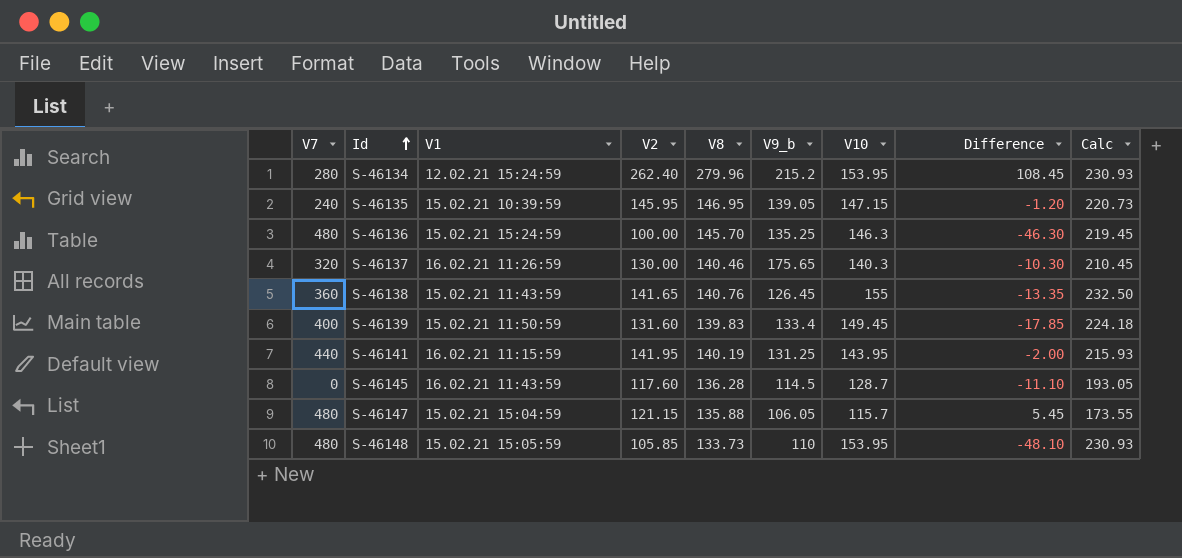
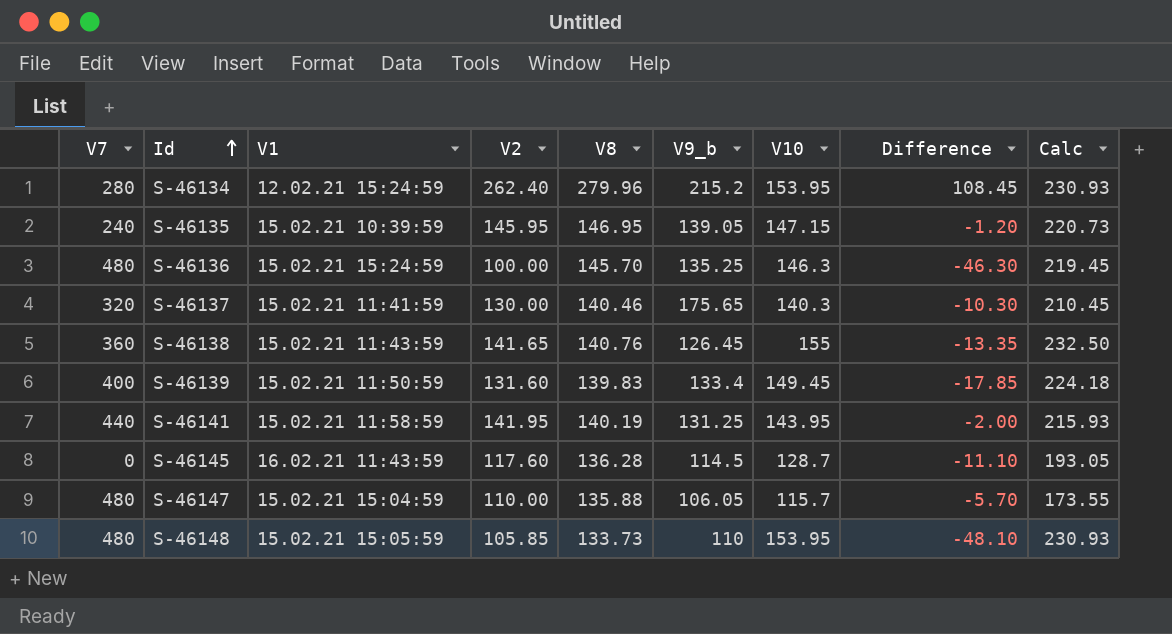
S-46137 | V1: 16.02.21 11:26:59 -> 15.02.21 11:41:59
S-46141 | V1: 16.02.21 11:15:59 -> 15.02.21 11:58:59
S-46147 | V2: 121.15 -> 110.00
S-46147 | Difference: 5.45 -> -5.70

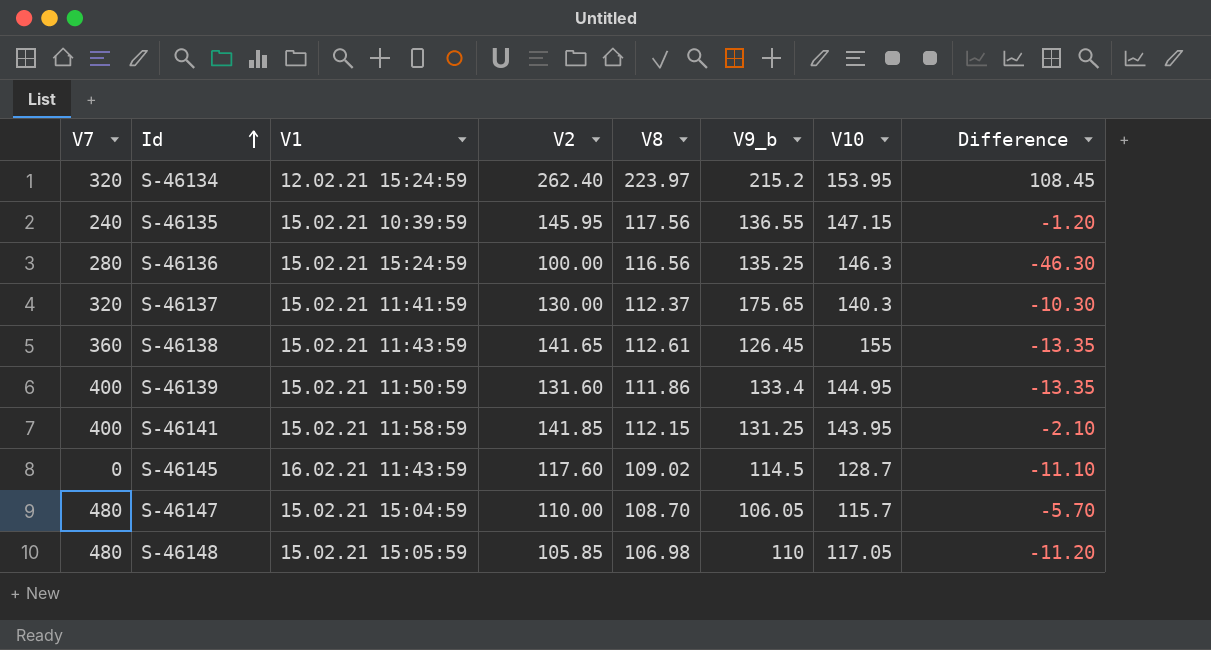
column Calc | formula: [V10] * 1.5 -> none
S-46134 | V7: 280 -> 320
S-46134 | V8: 279.96 -> 223.97
S-46135 | V8: 146.95 -> 117.56
S-46135 | V9_b: 139.05 -> 136.55
S-46136 | V7: 480 -> 280
S-46136 | V8: 145.70 -> 116.56
S-46137 | V8: 140.46 -> 112.37
S-46138 | V8: 140.76 -> 112.61
S-46139 | V8: 139.83 -> 111.86
S-46139 | V10: 149.45 -> 144.95
S-46139 | Difference: -17.85 -> -13.35
S-46141 | V7: 440 -> 400
S-46141 | V2: 141.95 -> 141.85
S-46141 | V8: 140.19 -> 112.15
S-46141 | Difference: -2.00 -> -2.10
S-46145 | V8: 136.28 -> 109.02
S-46147 | V8: 135.88 -> 108.70
S-46148 | V8: 133.73 -> 106.98
S-46148 | V10: 153.95 -> 117.05
S-46148 | Difference: -48.10 -> -11.20

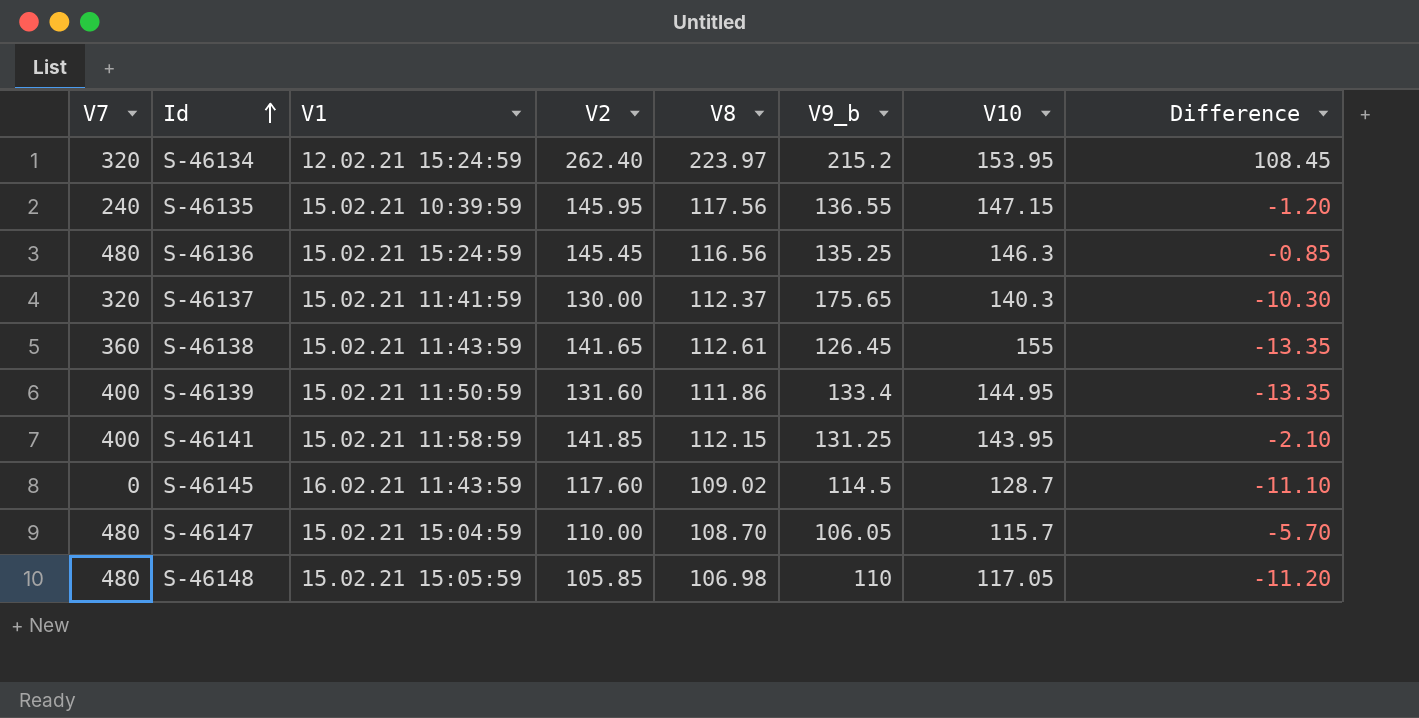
S-46136 | V7: 280 -> 480
S-46136 | V2: 100.00 -> 145.45
S-46136 | Difference: -46.30 -> -0.85

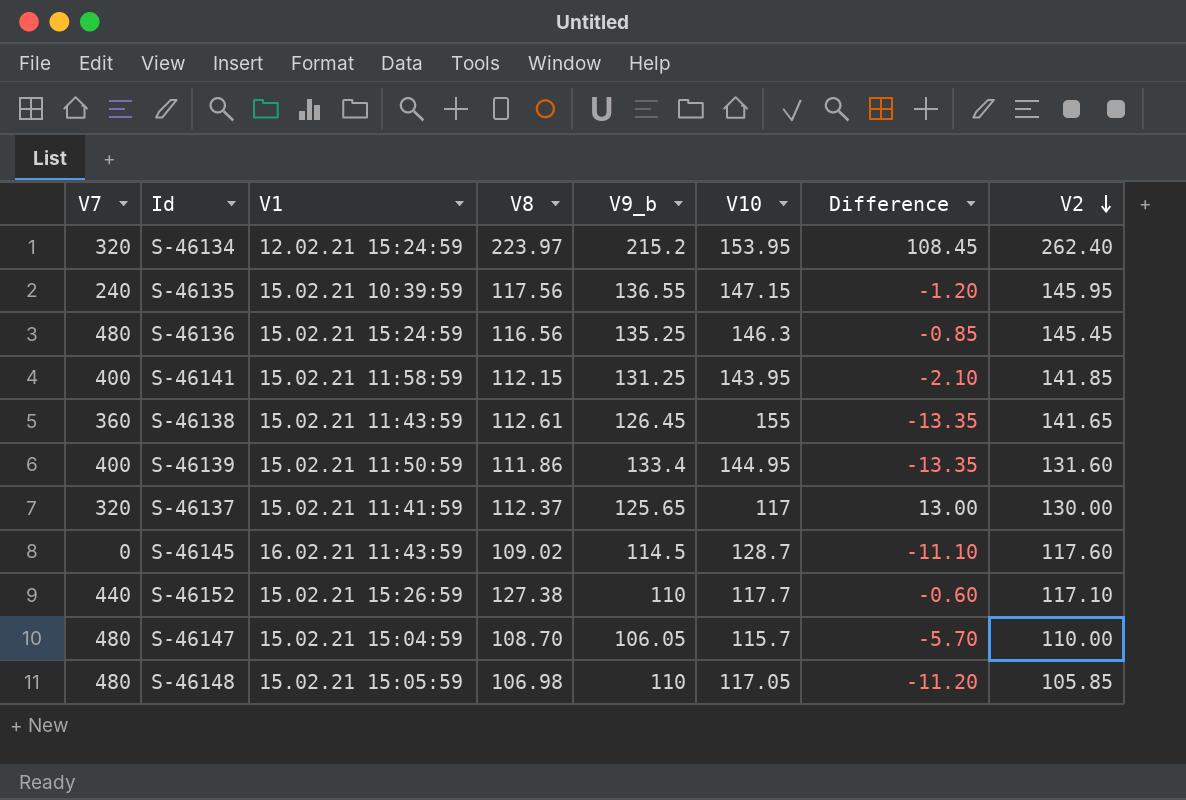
row order: Id ascending -> V2 descending
column V2 | position: 4 -> 8
S-46137 | V9_b: 175.65 -> 125.65
S-46137 | V10: 140.3 -> 117
S-46137 | Difference: -10.30 -> 13.00
row S-46152: none -> 440 | 15.02.21 15:26:59 | 127.38 | 110 | 117.7 | -0.60 | 117.10

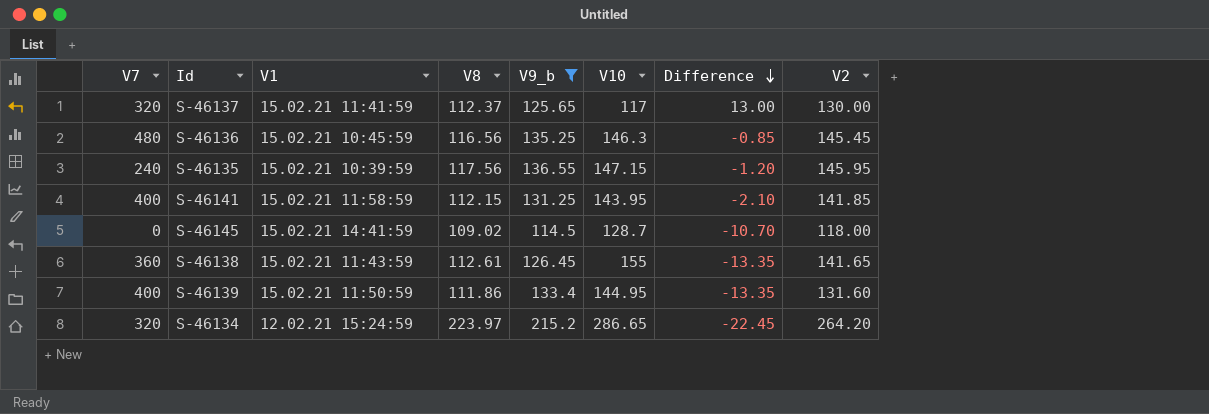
filter: none -> V9_b >= 114.5
row order: V2 descending -> Difference descending
S-46136 | V1: 15.02.21 15:24:59 -> 15.02.21 10:45:59
S-46145 | V1: 16.02.21 11:43:59 -> 15.02.21 14:41:59
S-46145 | Difference: -11.10 -> -10.70
S-46145 | V2: 117.60 -> 118.00
S-46134 | V10: 153.95 -> 286.65
S-46134 | Difference: 108.45 -> -22.45
S-46134 | V2: 262.40 -> 264.20

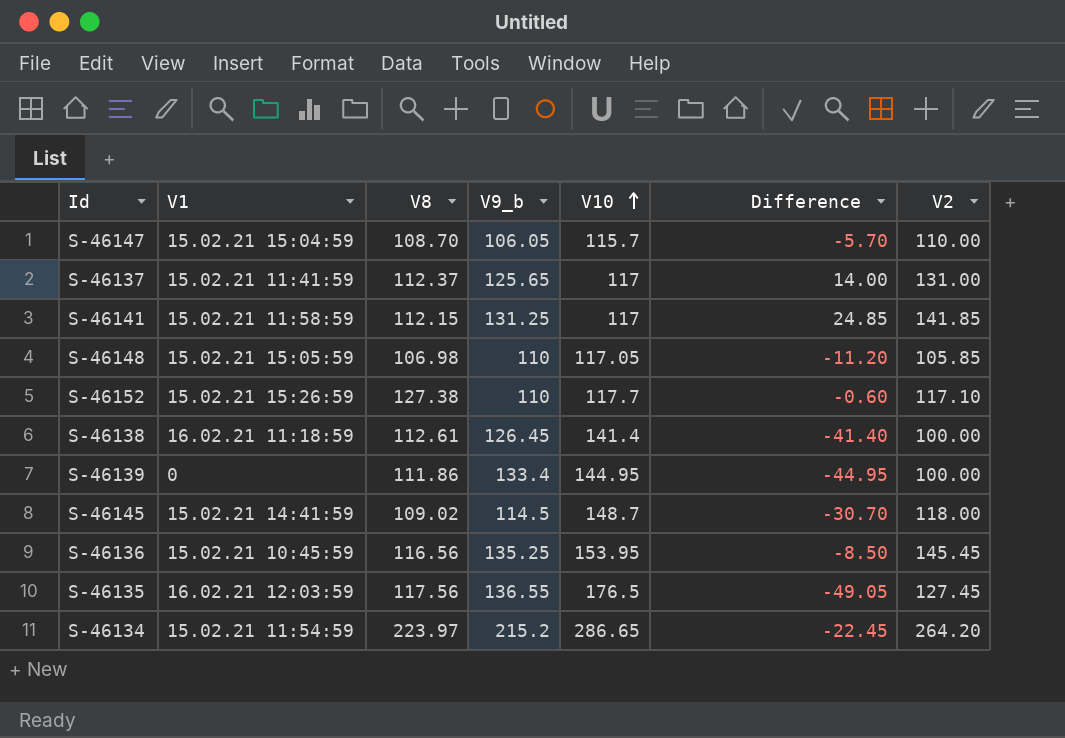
filter: V9_b >= 114.5 -> none
row order: Difference descending -> V10 ascending
column V7 | position: 1 -> none
S-46137 | Difference: 13.00 -> 14.00
S-46137 | V2: 130.00 -> 131.00
S-46141 | V10: 143.95 -> 117
S-46141 | Difference: -2.10 -> 24.85
S-46138 | V1: 15.02.21 11:43:59 -> 16.02.21 11:18:59
S-46138 | V10: 155 -> 141.4
S-46138 | Difference: -13.35 -> -41.40
S-46138 | V2: 141.65 -> 100.00
S-46139 | V1: 15.02.21 11:50:59 -> 0
S-46139 | Difference: -13.35 -> -44.95
S-46139 | V2: 131.60 -> 100.00
S-46145 | V10: 128.7 -> 148.7
S-46145 | Difference: -10.70 -> -30.70
S-46136 | V10: 146.3 -> 153.95
S-46136 | Difference: -0.85 -> -8.50
S-46135 | V1: 15.02.21 10:39:59 -> 16.02.21 12:03:59
S-46135 | V10: 147.15 -> 176.5
S-46135 | Difference: -1.20 -> -49.05
S-46135 | V2: 145.95 -> 127.45
S-46134 | V1: 12.02.21 15:24:59 -> 15.02.21 11:54:59

